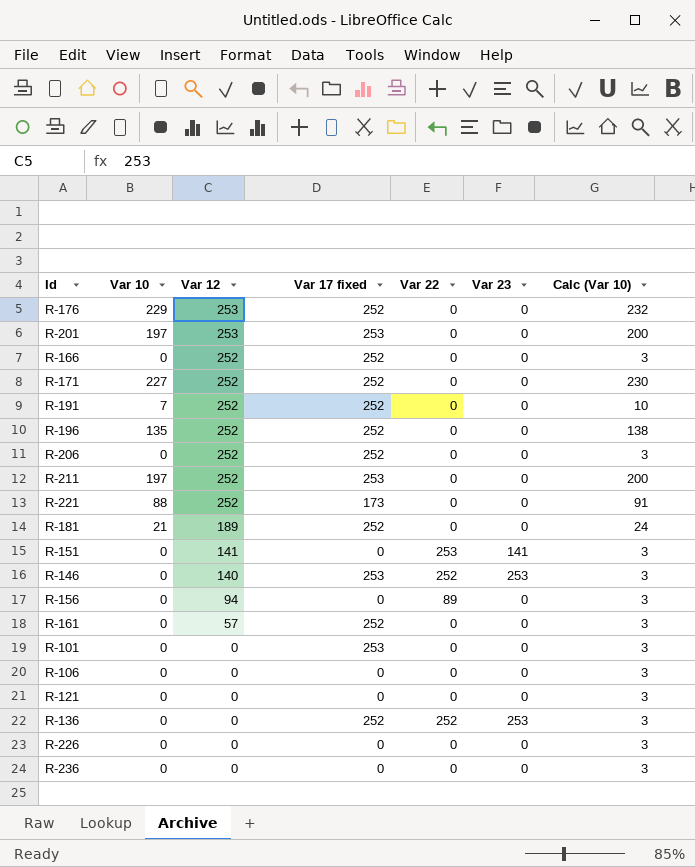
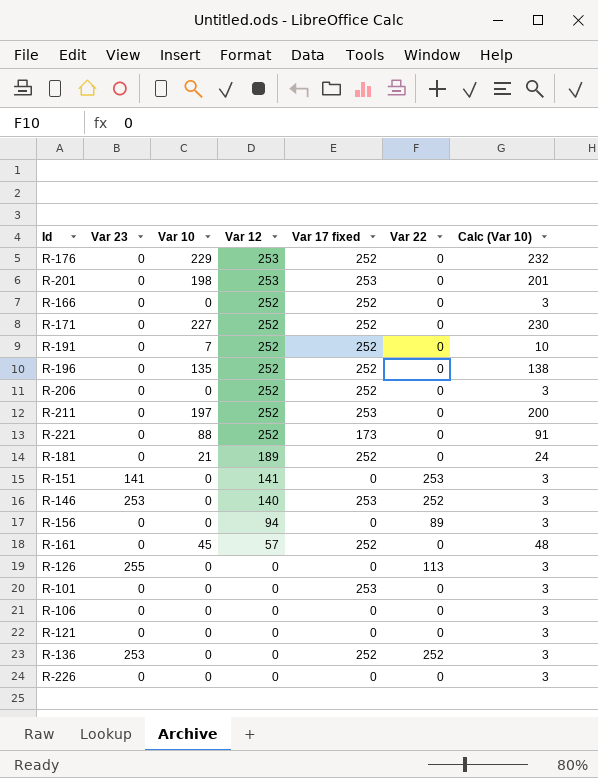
column Var 23 | position: 6 -> 2
row R-236: 0 | 0 | 0 | 0 | 0 | 3 -> none
R-201 | Var 10: 197 -> 198
R-201 | Calc (Var 10): 200 -> 201
R-161 | Var 10: 0 -> 45
R-161 | Calc (Var 10): 3 -> 48
row R-126: none -> 255 | 0 | 0 | 0 | 113 | 3

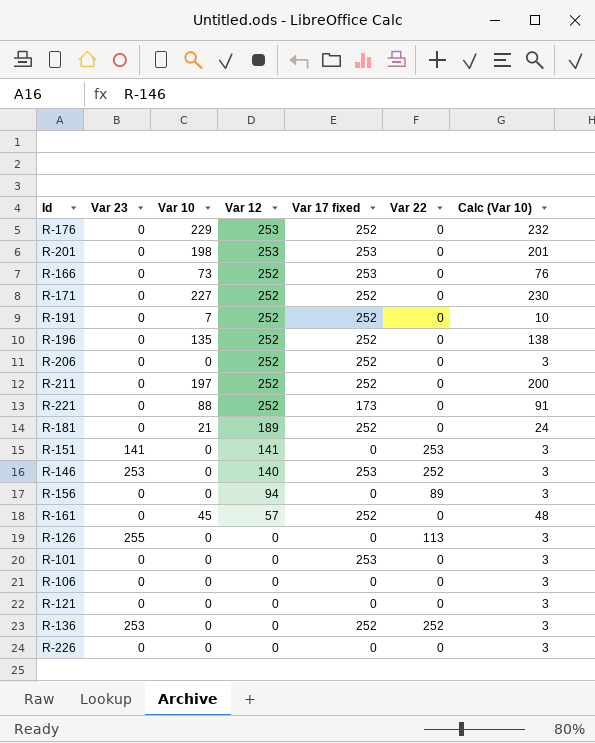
R-166 | Var 10: 0 -> 73
R-166 | Var 17 fixed: 252 -> 253
R-166 | Calc (Var 10): 3 -> 76
R-211 | Var 17 fixed: 253 -> 252

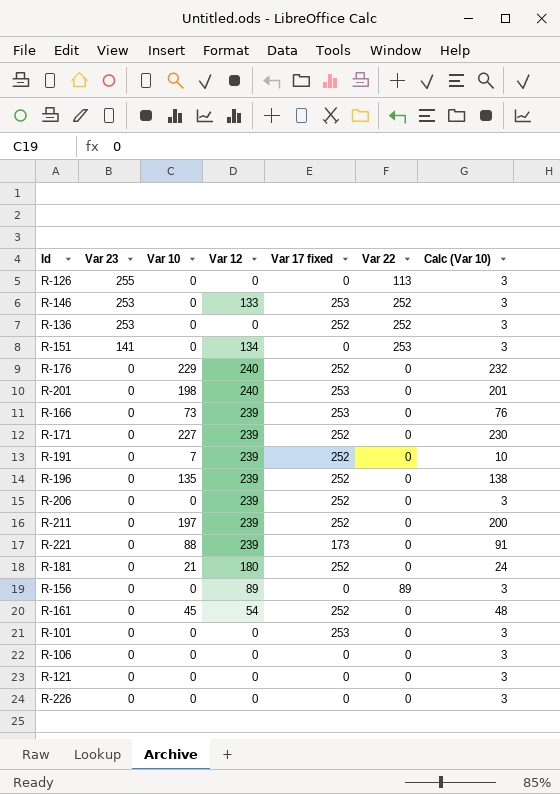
row order: Var 12 descending -> Var 23 descending
R-146 | Var 12: 140 -> 133
R-151 | Var 12: 141 -> 134
R-176 | Var 12: 253 -> 240
R-201 | Var 12: 253 -> 240
R-166 | Var 12: 252 -> 239
R-171 | Var 12: 252 -> 239
R-191 | Var 12: 252 -> 239
R-196 | Var 12: 252 -> 239
R-206 | Var 12: 252 -> 239
R-211 | Var 12: 252 -> 239
R-221 | Var 12: 252 -> 239
R-181 | Var 12: 189 -> 180
R-156 | Var 12: 94 -> 89
R-161 | Var 12: 57 -> 54

